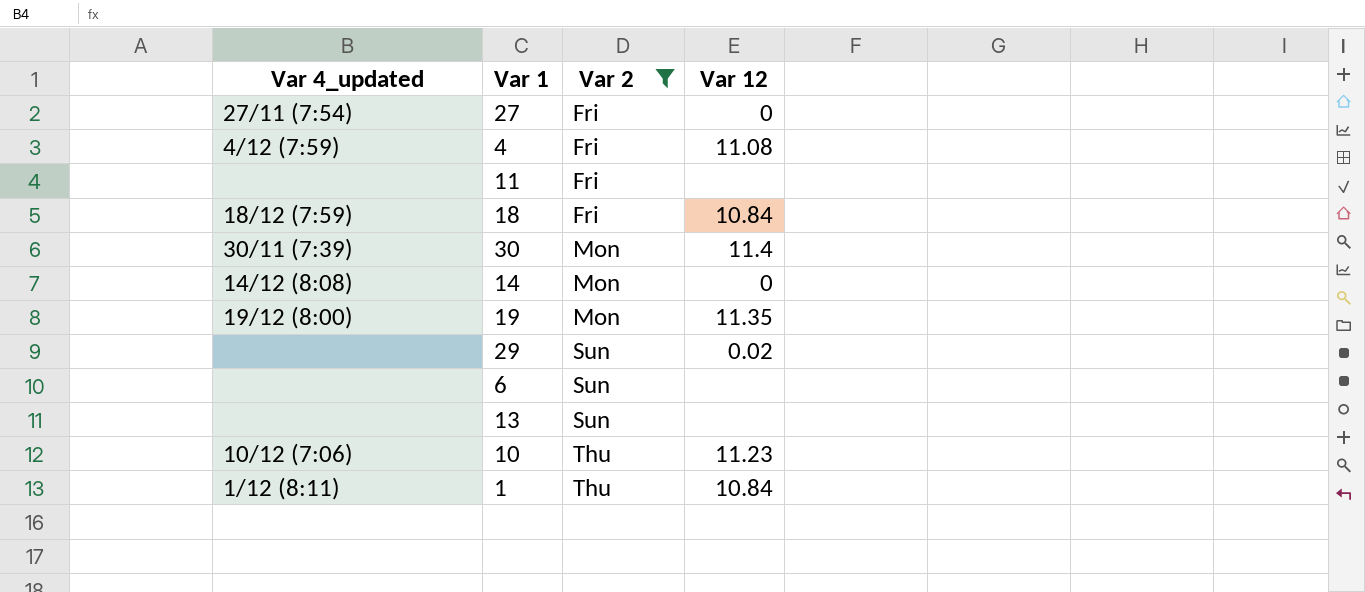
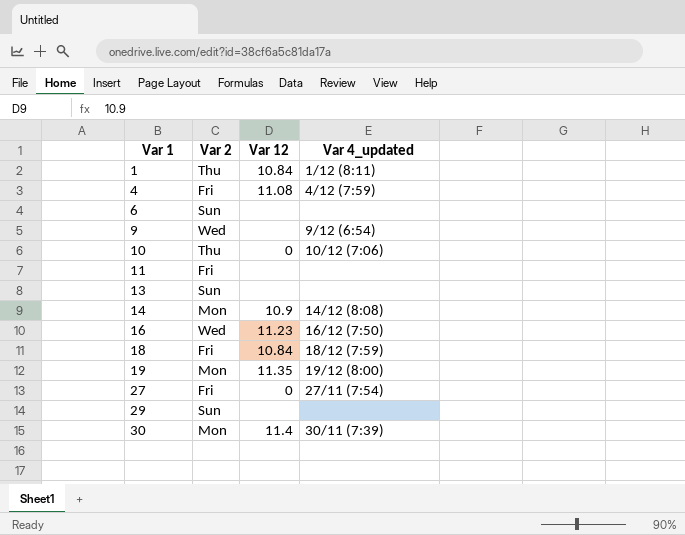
filter: Var 2 != Wed -> none
row order: Var 2 ascending -> Var 1 ascending
column Var 4_updated | position: 1 -> 4
10 | Var 12: 11.23 -> 0
14 | Var 12: 0 -> 10.9
29 | Var 12: 0.02 -> none

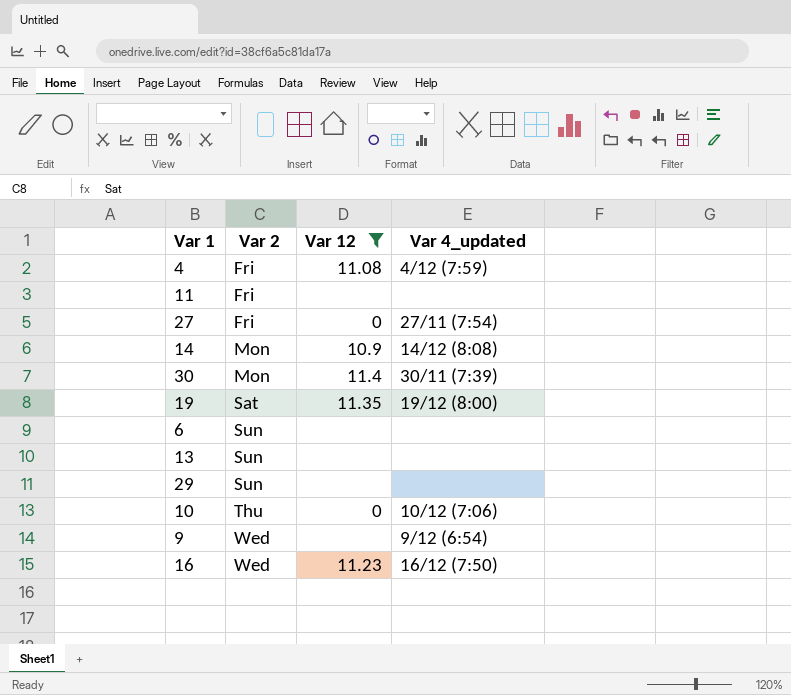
filter: none -> Var 12 != 10.84
row order: Var 1 ascending -> Var 2 ascending
19 | Var 2: Mon -> Sat

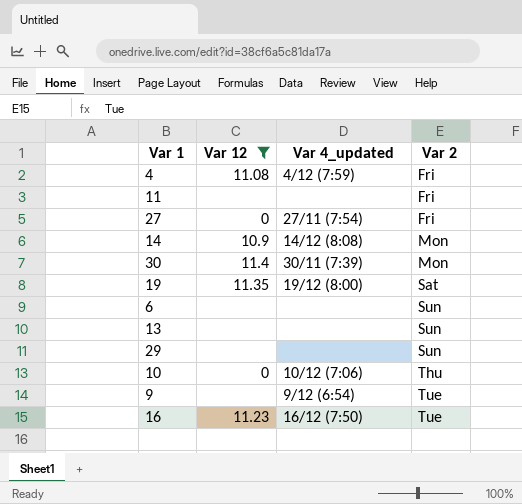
column Var 2 | position: 2 -> 4
9 | Var 2: Wed -> Tue
16 | Var 2: Wed -> Tue

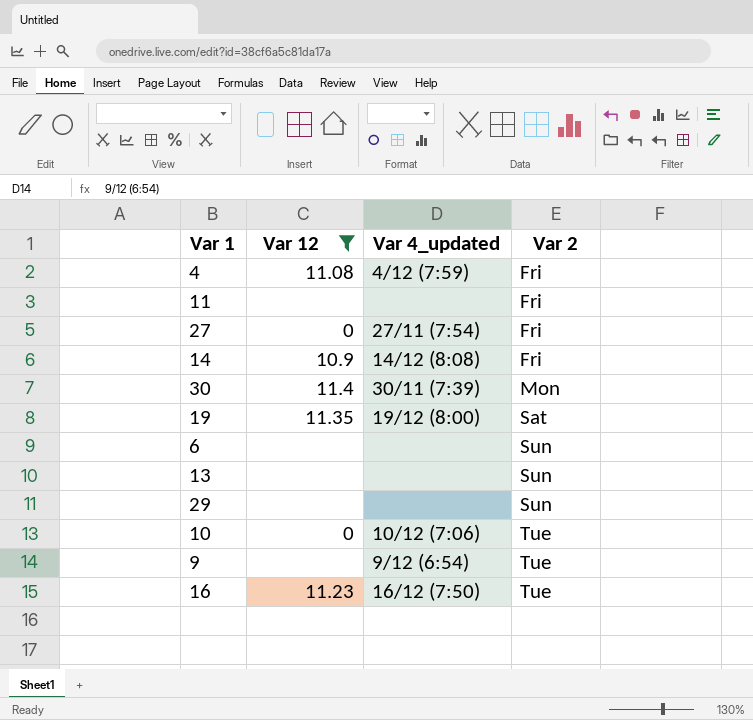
14 | Var 2: Mon -> Fri
10 | Var 2: Thu -> Tue

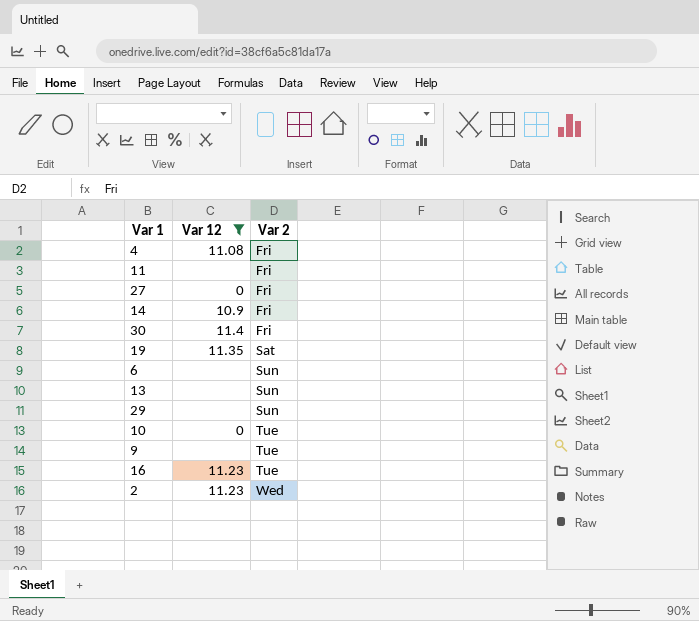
column Var 4_updated | position: 3 -> none
30 | Var 2: Mon -> Fri
row 2: none -> 11.23 | Wed

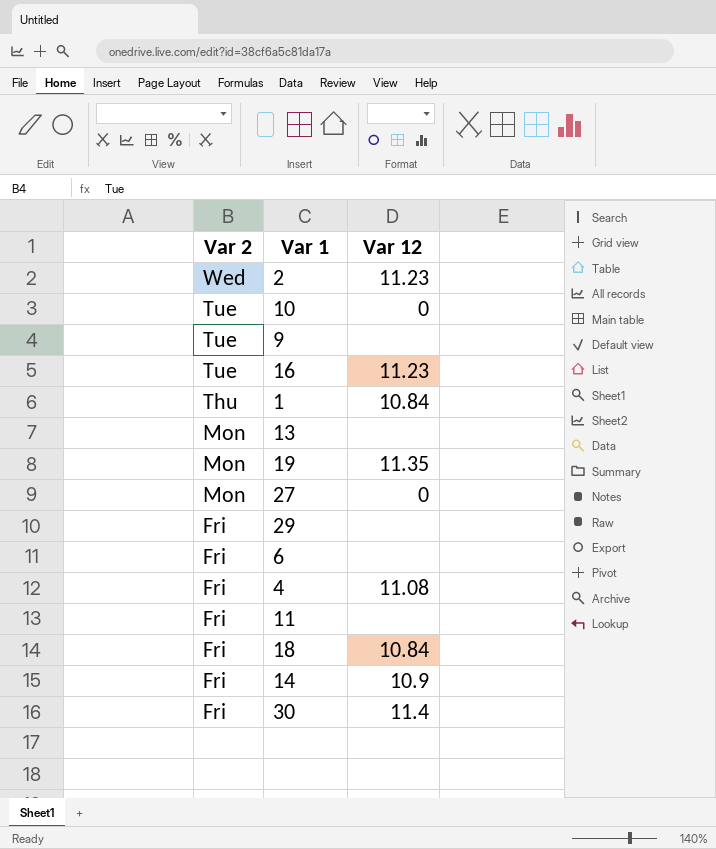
filter: Var 12 != 10.84 -> none
row order: Var 2 ascending -> Var 2 descending
column Var 2 | position: 3 -> 1
13 | Var 2: Sun -> Mon
19 | Var 2: Sat -> Mon
27 | Var 2: Fri -> Mon
29 | Var 2: Sun -> Fri
6 | Var 2: Sun -> Fri

